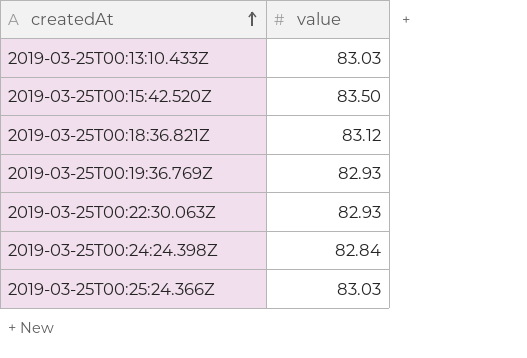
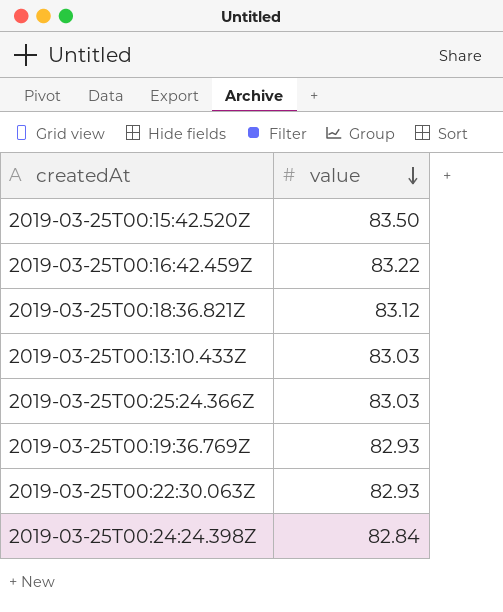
row order: createdAt ascending -> value descending
row 2019-03-25T00:16:42.459Z: none -> 83.22

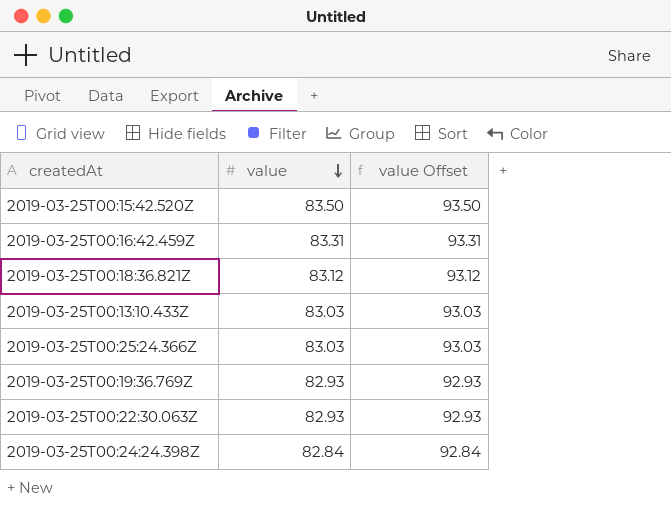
column value Offset | formula: none -> [value] + 10
2019-03-25T00:16:42.459Z | value: 83.22 -> 83.31

